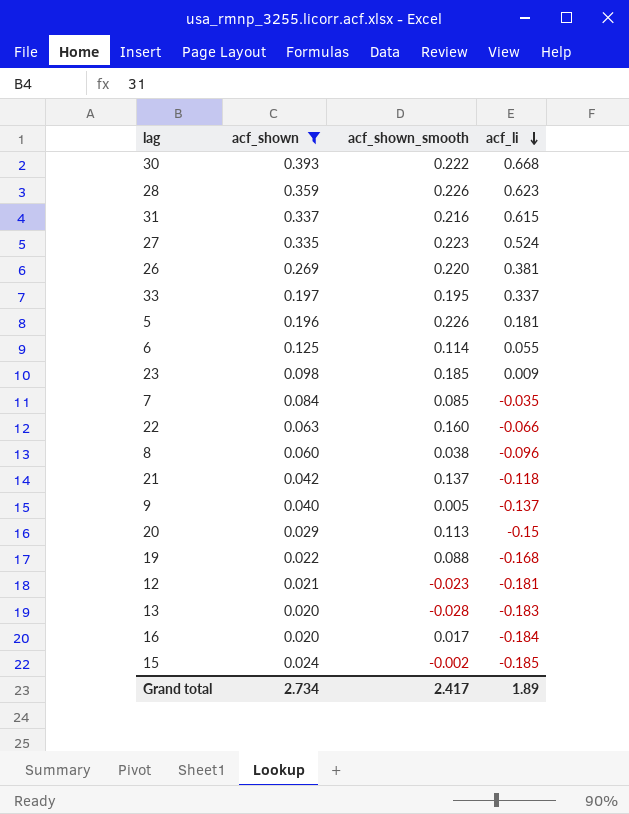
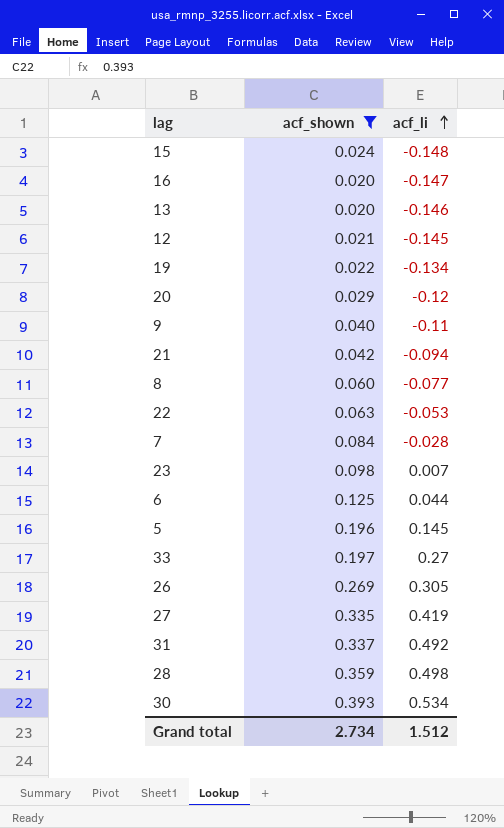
row order: acf_li descending -> acf_li ascending
column acf_shown_smooth | position: 3 -> none
15 | acf_li: -0.185 -> -0.148
16 | acf_li: -0.184 -> -0.147
13 | acf_li: -0.183 -> -0.146
12 | acf_li: -0.181 -> -0.145
19 | acf_li: -0.168 -> -0.134
20 | acf_li: -0.15 -> -0.12
9 | acf_li: -0.137 -> -0.11
21 | acf_li: -0.118 -> -0.094
8 | acf_li: -0.096 -> -0.077
22 | acf_li: -0.066 -> -0.053
7 | acf_li: -0.035 -> -0.028
23 | acf_li: 0.009 -> 0.007
6 | acf_li: 0.055 -> 0.044
5 | acf_li: 0.181 -> 0.145
33 | acf_li: 0.337 -> 0.27
26 | acf_li: 0.381 -> 0.305
27 | acf_li: 0.524 -> 0.419
31 | acf_li: 0.615 -> 0.492
28 | acf_li: 0.623 -> 0.498
30 | acf_li: 0.668 -> 0.534
Grand total | acf_li: 1.89 -> 1.512

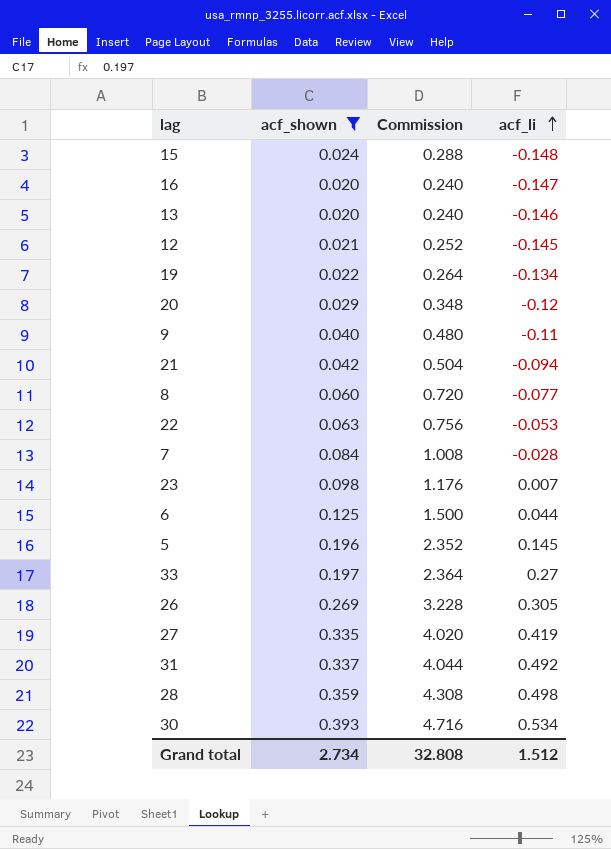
column Commission | formula: none -> [acf_shown] * 12

